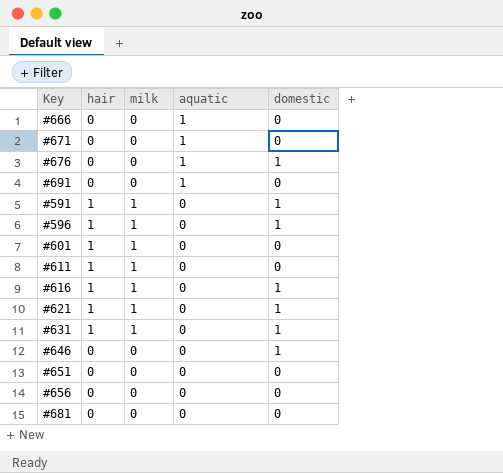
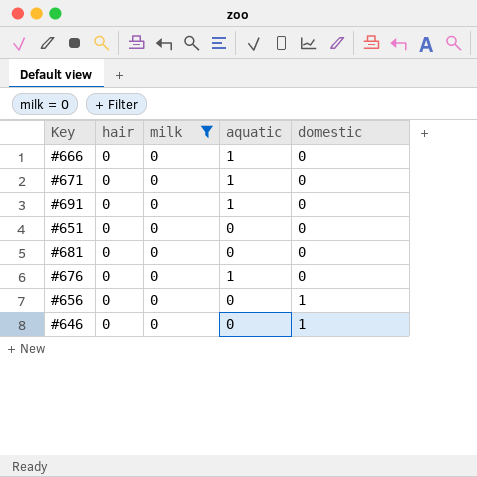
filter: none -> milk = 0
row order: aquatic descending -> domestic ascending
#676 | domestic: 1 -> 0
#656 | domestic: 0 -> 1

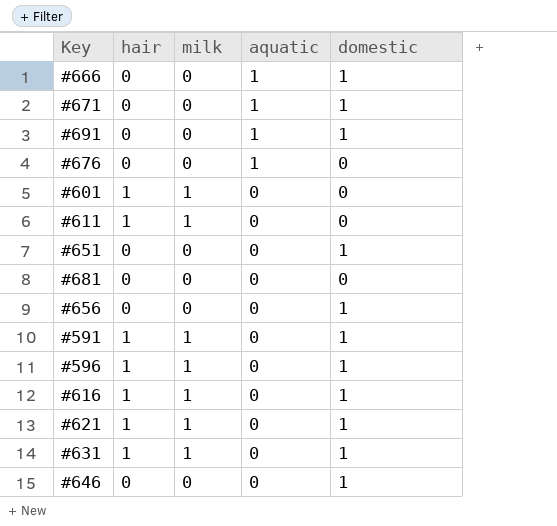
filter: milk = 0 -> none
row order: domestic ascending -> aquatic descending
#666 | domestic: 0 -> 1
#671 | domestic: 0 -> 1
#691 | domestic: 0 -> 1
#651 | domestic: 0 -> 1

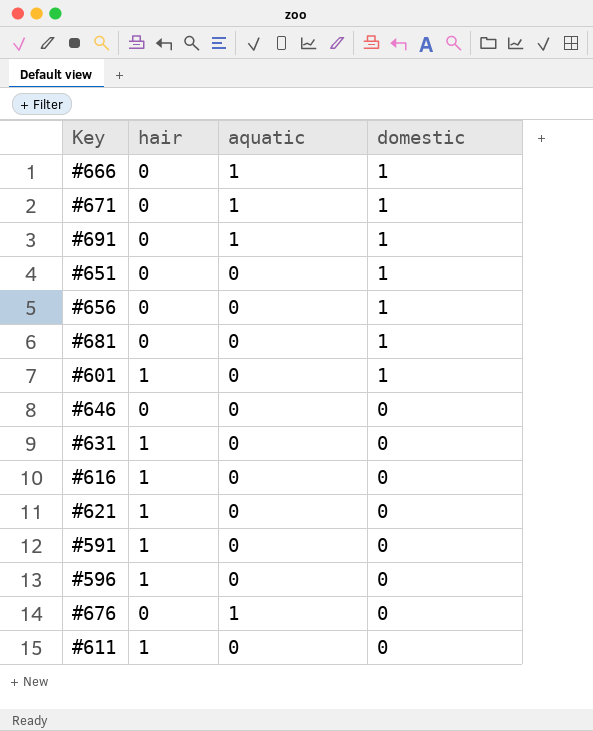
row order: aquatic descending -> domestic descending
column milk | position: 3 -> none
#681 | domestic: 0 -> 1
#601 | domestic: 0 -> 1
#646 | domestic: 1 -> 0
#631 | domestic: 1 -> 0
#616 | domestic: 1 -> 0
#621 | domestic: 1 -> 0
#591 | domestic: 1 -> 0
#596 | domestic: 1 -> 0

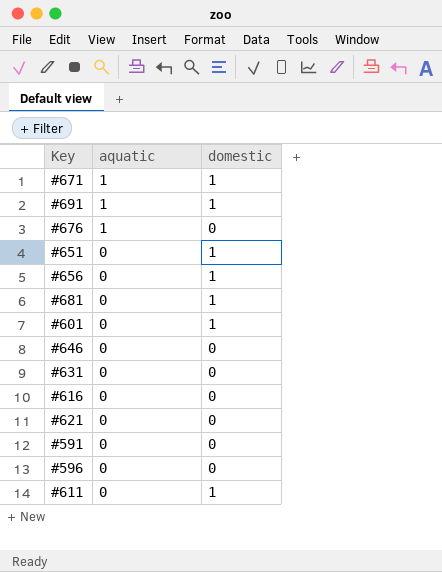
row order: domestic descending -> aquatic descending
column hair | position: 2 -> none
row #666: 0 | 1 | 1 -> none
#611 | domestic: 0 -> 1

